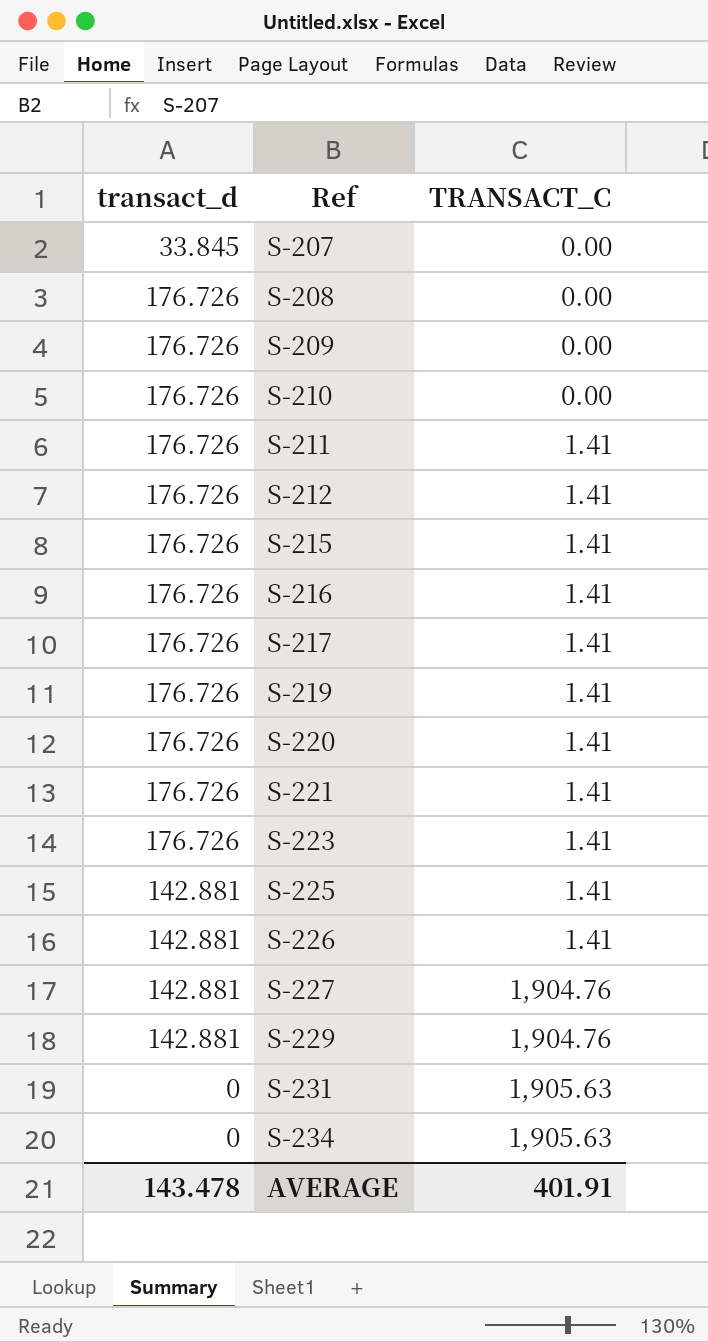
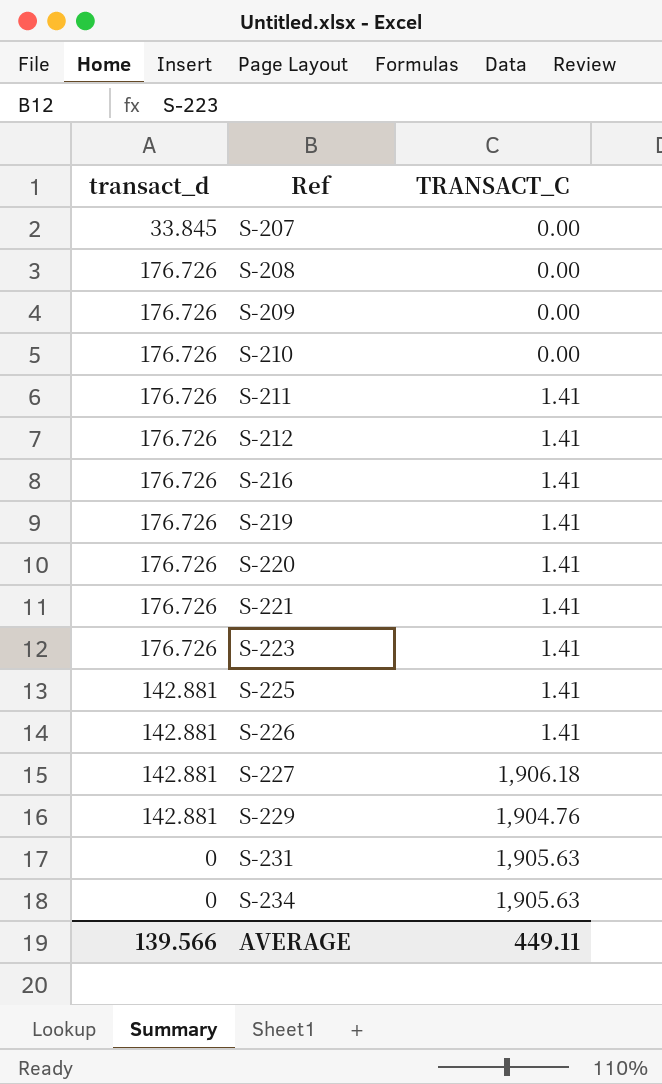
row S-215: 176.726 | 1.41 -> none
row S-217: 176.726 | 1.41 -> none
S-227 | TRANSACT_C: 1,904.76 -> 1,906.18
AVERAGE | transact_d: 143.478 -> 139.566
AVERAGE | TRANSACT_C: 401.91 -> 449.11

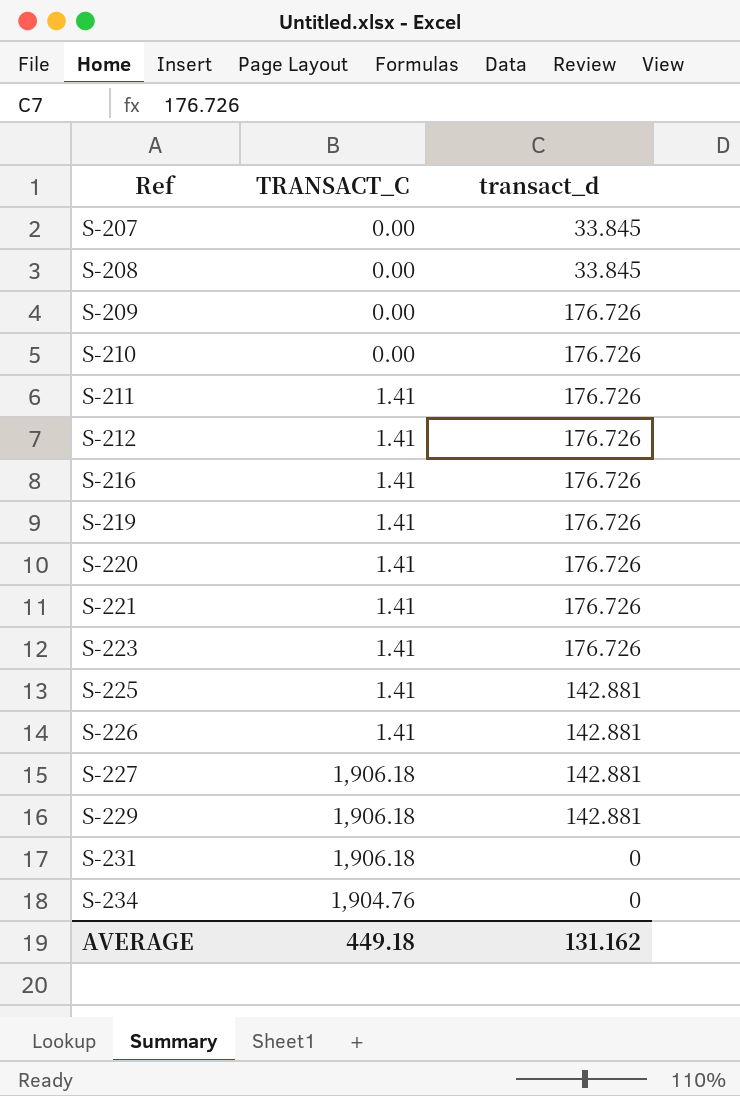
column transact_d | position: 1 -> 3
S-208 | transact_d: 176.726 -> 33.845
S-229 | TRANSACT_C: 1,904.76 -> 1,906.18
S-231 | TRANSACT_C: 1,905.63 -> 1,906.18
S-234 | TRANSACT_C: 1,905.63 -> 1,904.76
AVERAGE | TRANSACT_C: 449.11 -> 449.18
AVERAGE | transact_d: 139.566 -> 131.162

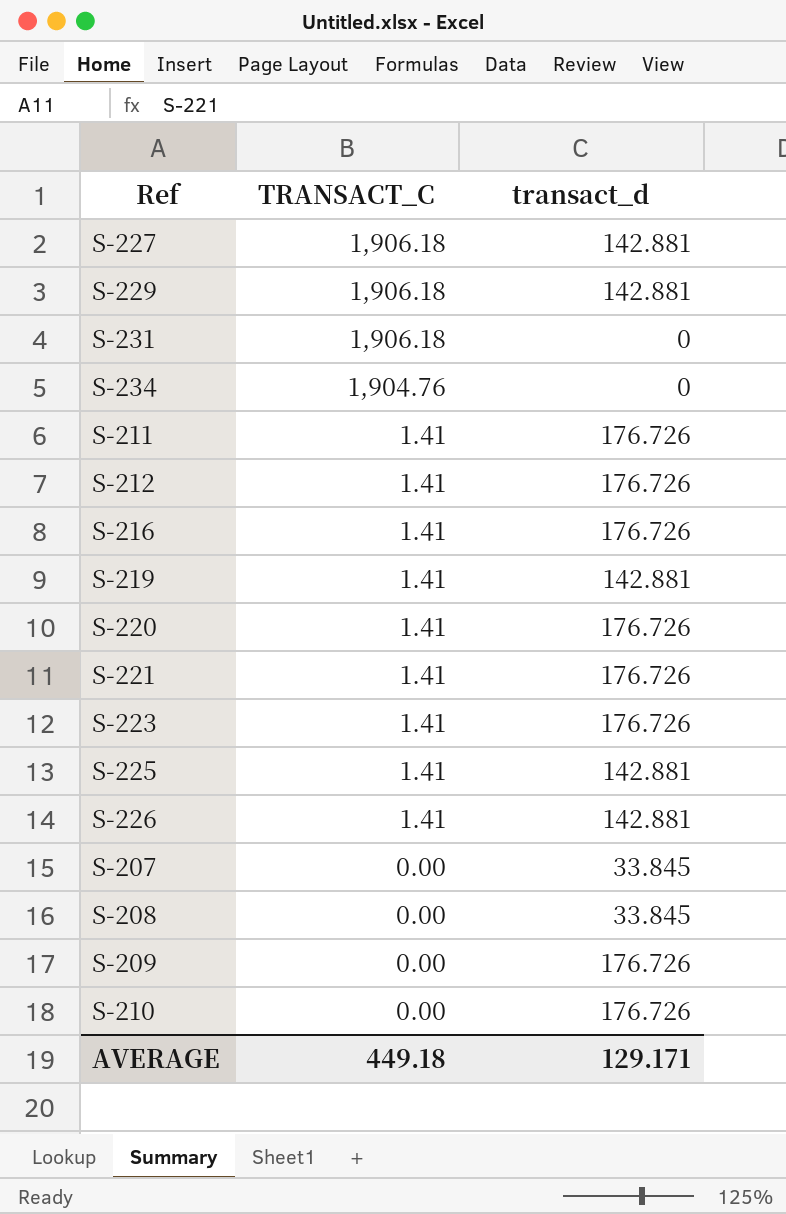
row order: Ref ascending -> TRANSACT_C descending
S-219 | transact_d: 176.726 -> 142.881
AVERAGE | transact_d: 131.162 -> 129.171

